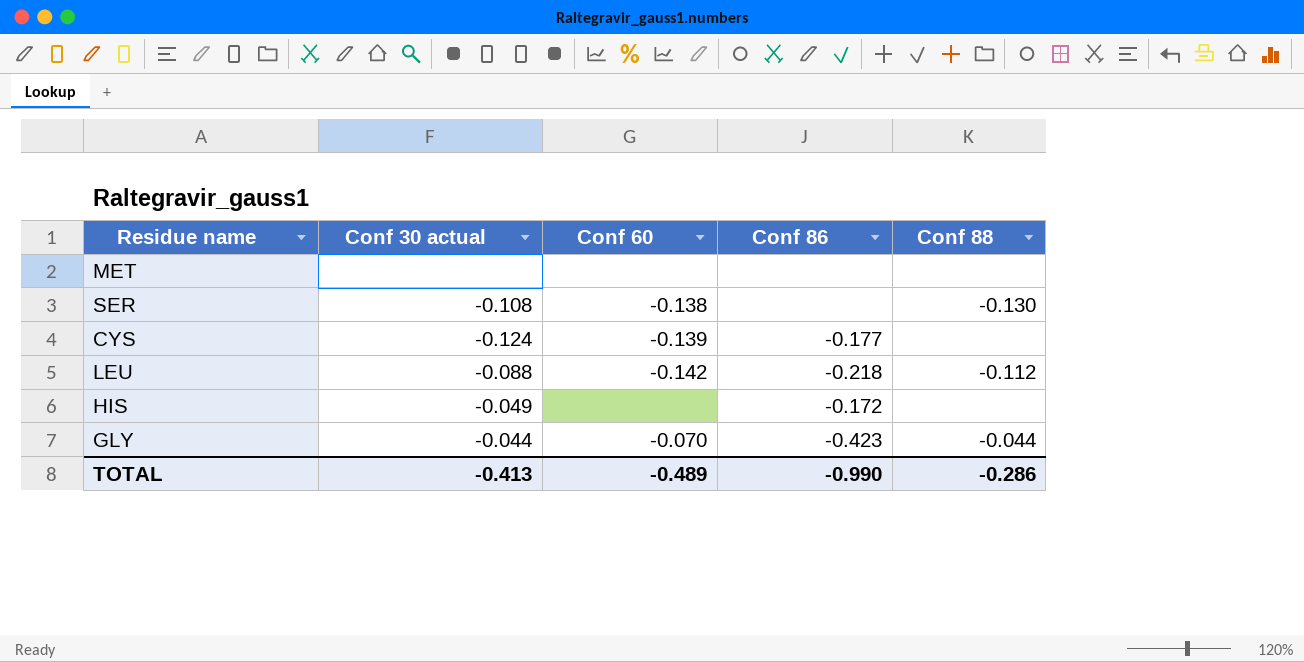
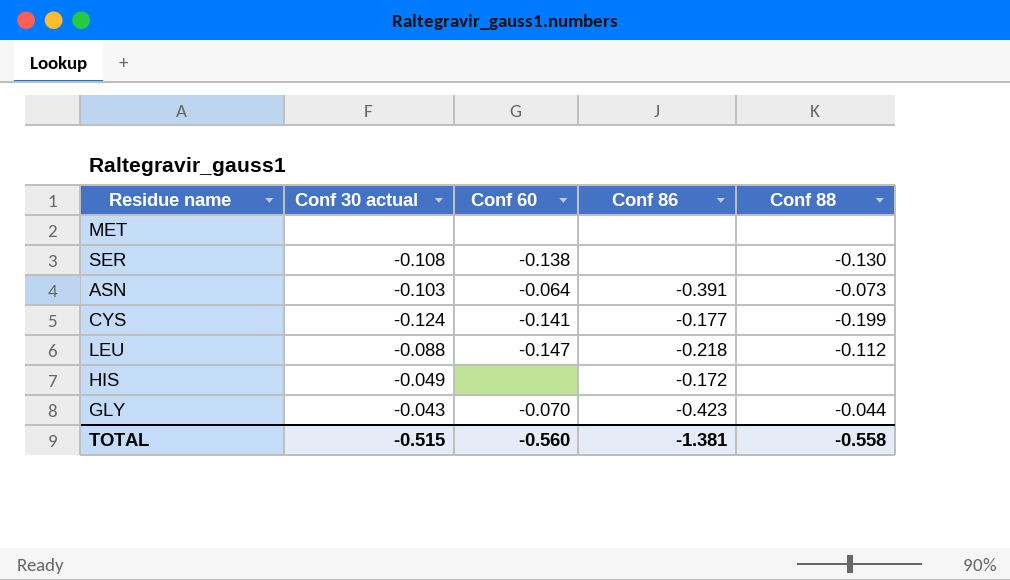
row ASN: none -> -0.103 | -0.064 | -0.391 | -0.073
CYS | Conf 60: -0.139 -> -0.141
CYS | Conf 88: none -> -0.199
LEU | Conf 60: -0.142 -> -0.147
GLY | Conf 30 actual: -0.044 -> -0.043
TOTAL | Conf 30 actual: -0.413 -> -0.515
TOTAL | Conf 60: -0.489 -> -0.560
TOTAL | Conf 86: -0.990 -> -1.381
TOTAL | Conf 88: -0.286 -> -0.558

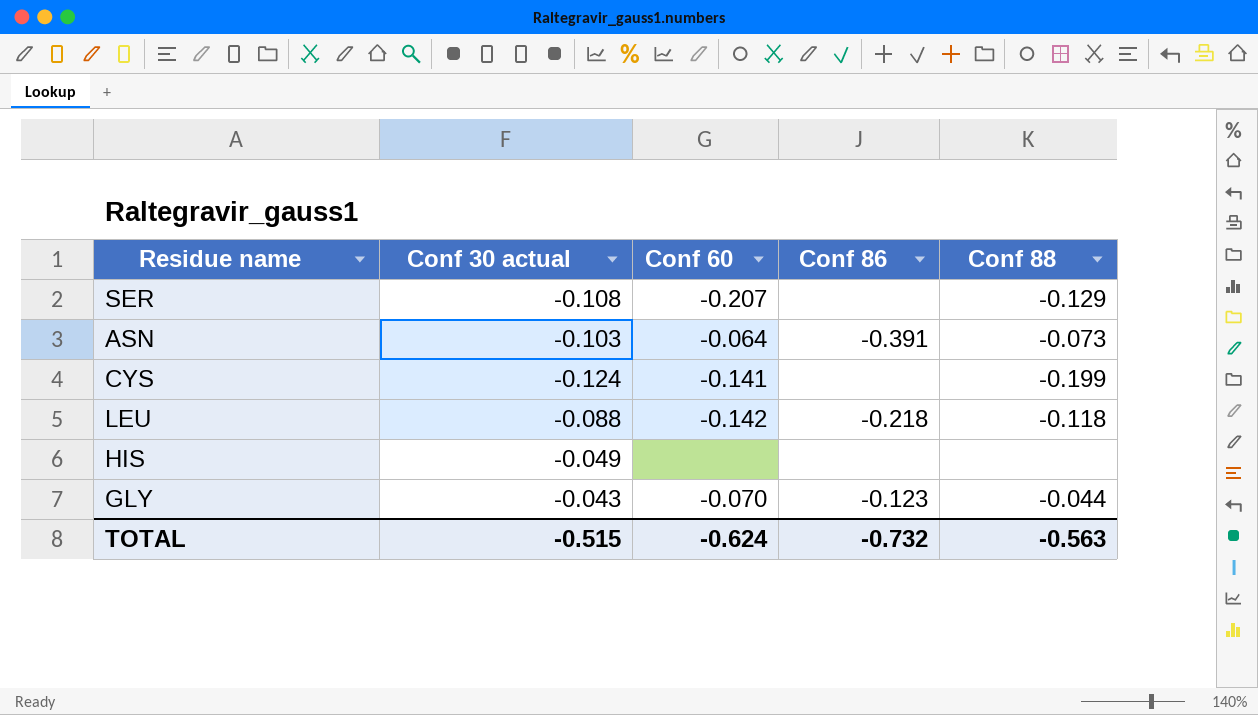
row MET: none | none | none | none -> none
SER | Conf 60: -0.138 -> -0.207
SER | Conf 88: -0.130 -> -0.129
CYS | Conf 86: -0.177 -> none
LEU | Conf 60: -0.147 -> -0.142
LEU | Conf 88: -0.112 -> -0.118
HIS | Conf 86: -0.172 -> none
GLY | Conf 86: -0.423 -> -0.123
TOTAL | Conf 60: -0.560 -> -0.624
TOTAL | Conf 86: -1.381 -> -0.732
TOTAL | Conf 88: -0.558 -> -0.563

